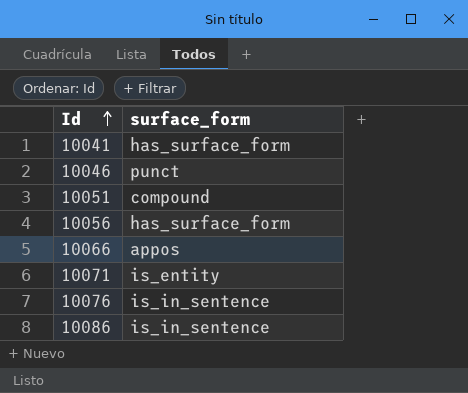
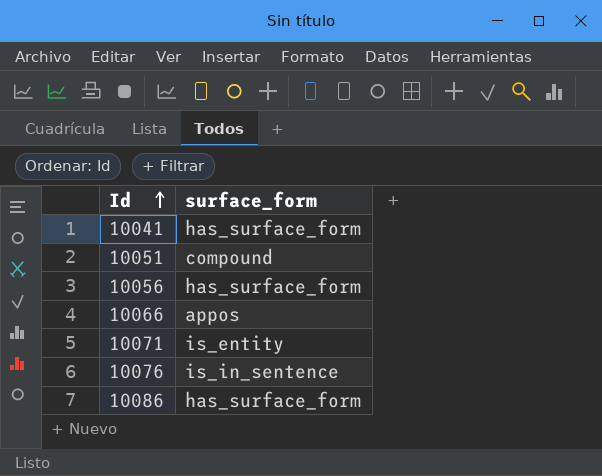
row 10046: punct -> none
10086 | surface_form: is_in_sentence -> has_surface_form

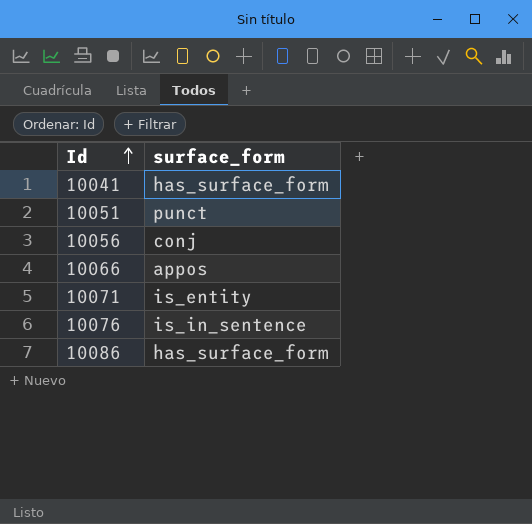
10051 | surface_form: compound -> punct
10056 | surface_form: has_surface_form -> conj

